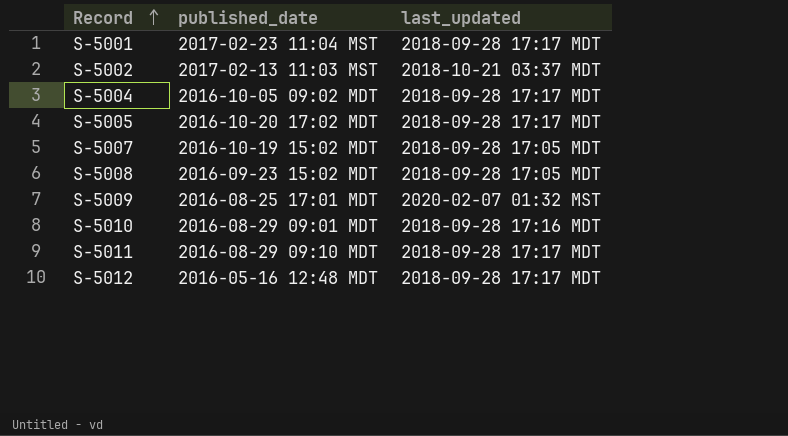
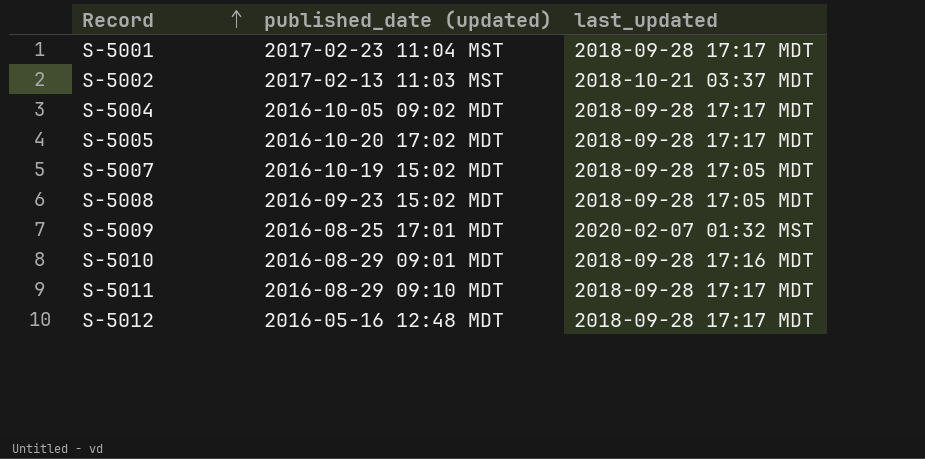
column name: published_date -> published_date (updated)

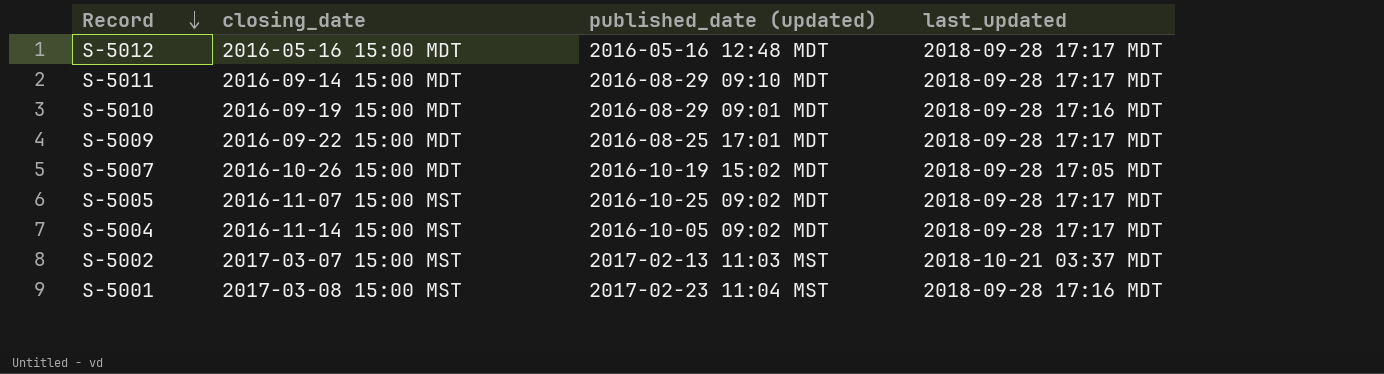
row order: Record ascending -> Record descending
column closing_date | position: none -> 2
row S-5008: 2016-09-23 15:02 MDT | 2018-09-28 17:05 MDT -> none
S-5009 | last_updated: 2020-02-07 01:32 MST -> 2018-09-28 17:17 MDT
S-5005 | published_date (updated): 2016-10-20 17:02 MDT -> 2016-10-25 09:02 MDT
S-5001 | last_updated: 2018-09-28 17:17 MDT -> 2018-09-28 17:16 MDT

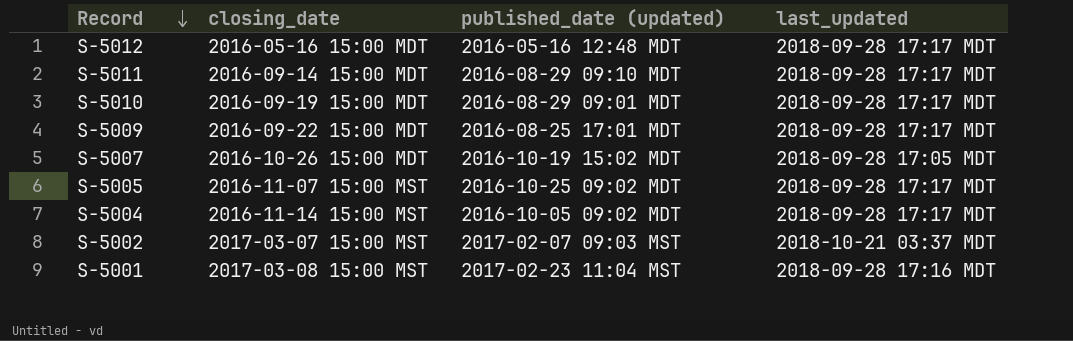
S-5010 | last_updated: 2018-09-28 17:16 MDT -> 2018-09-28 17:17 MDT
S-5002 | published_date (updated): 2017-02-13 11:03 MST -> 2017-02-07 09:03 MST

